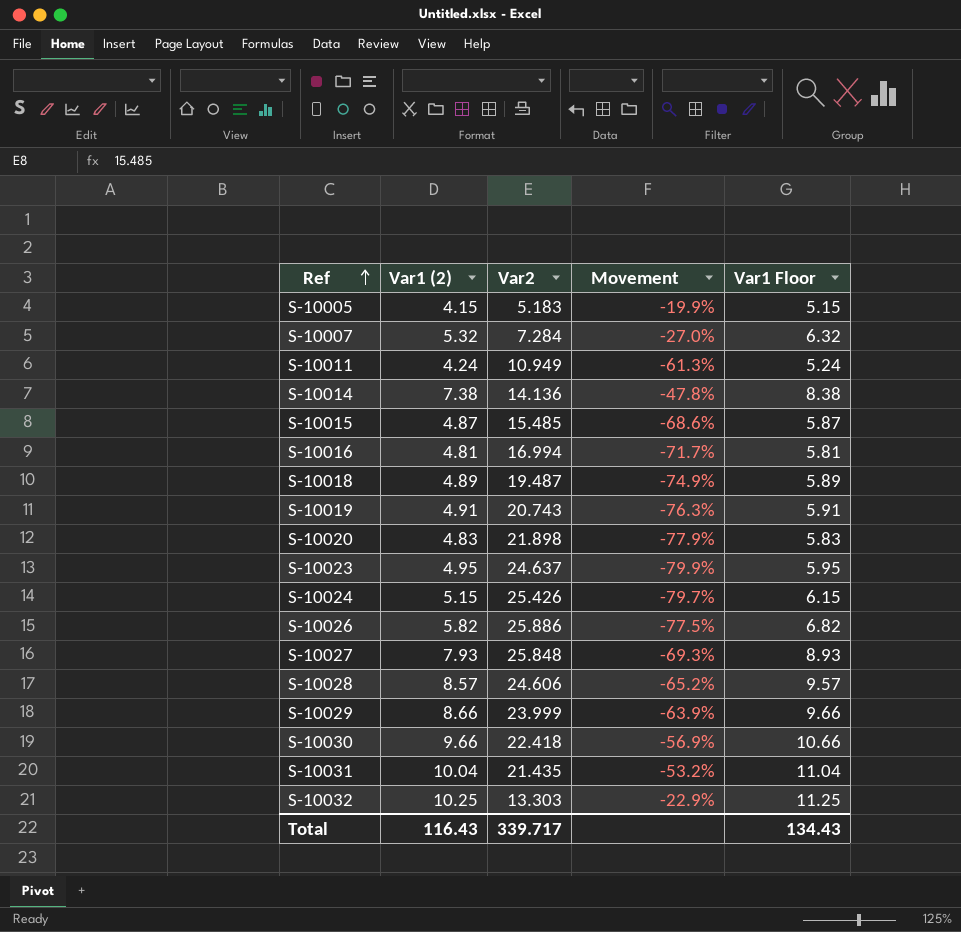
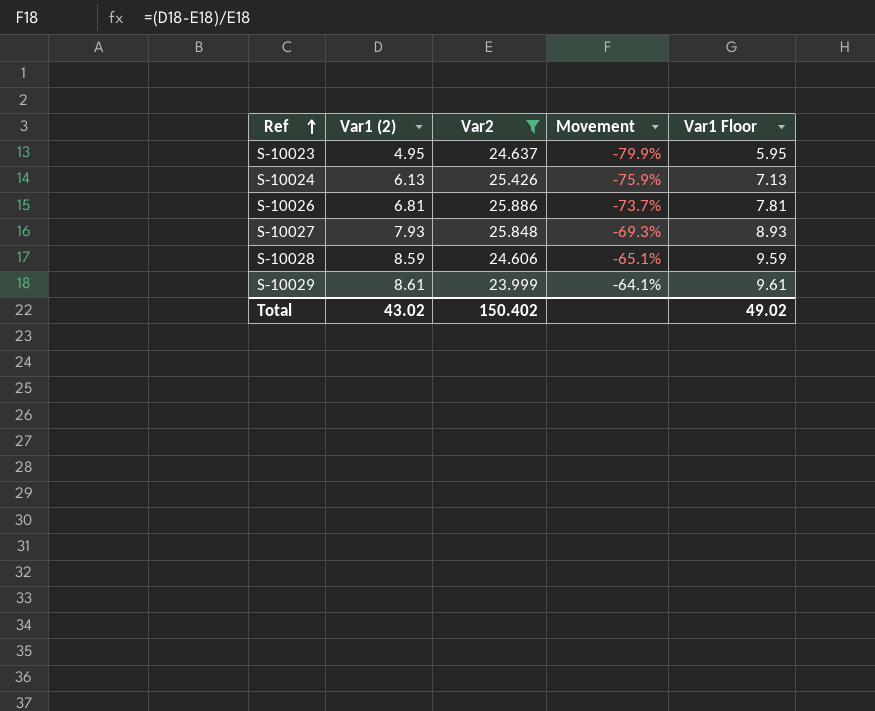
filter: none -> Var2 >= 23.999
S-10024 | Var1 (2): 5.15 -> 6.13
S-10024 | Movement: -79.7% -> -75.9%
S-10024 | Var1 Floor: 6.15 -> 7.13
S-10026 | Var1 (2): 5.82 -> 6.81
S-10026 | Movement: -77.5% -> -73.7%
S-10026 | Var1 Floor: 6.82 -> 7.81
S-10028 | Var1 (2): 8.57 -> 8.59
S-10028 | Movement: -65.2% -> -65.1%
S-10028 | Var1 Floor: 9.57 -> 9.59
S-10029 | Var1 (2): 8.66 -> 8.61
S-10029 | Movement: -63.9% -> -64.1%
S-10029 | Var1 Floor: 9.66 -> 9.61
Total | Var1 (2): 116.43 -> 43.02
Total | Var2: 339.717 -> 150.402
Total | Var1 Floor: 134.43 -> 49.02

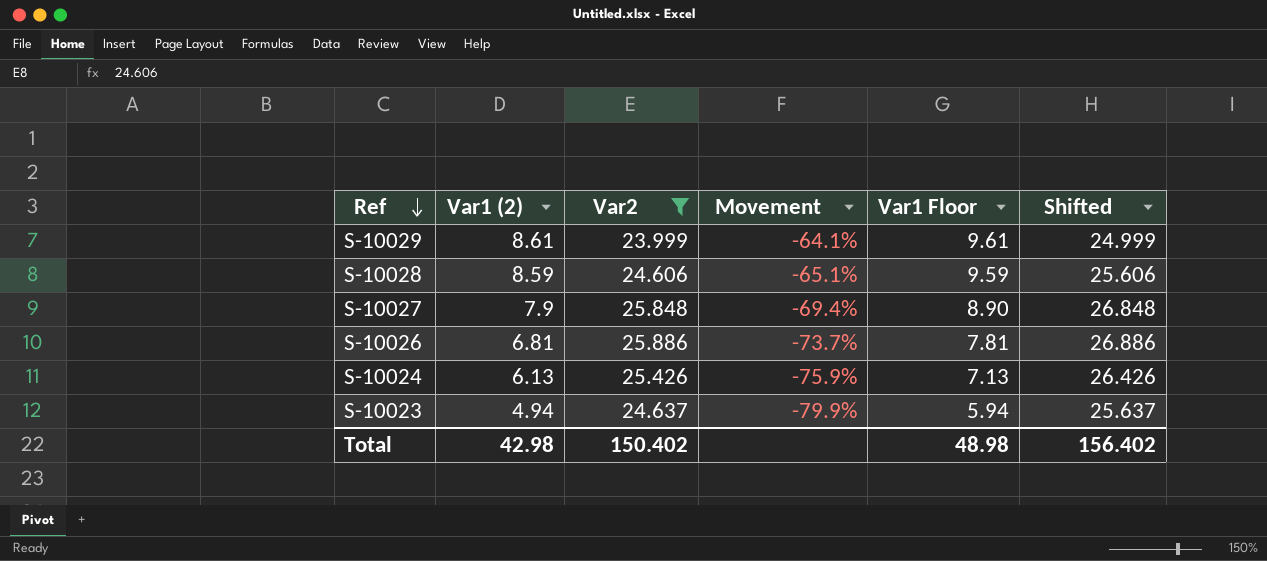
row order: Ref ascending -> Ref descending
column Shifted | formula: none -> [Var2] + 1
S-10027 | Var1 (2): 7.93 -> 7.9
S-10027 | Movement: -69.3% -> -69.4%
S-10027 | Var1 Floor: 8.93 -> 8.90
S-10023 | Var1 (2): 4.95 -> 4.94
S-10023 | Var1 Floor: 5.95 -> 5.94
Total | Var1 (2): 43.02 -> 42.98
Total | Var1 Floor: 49.02 -> 48.98

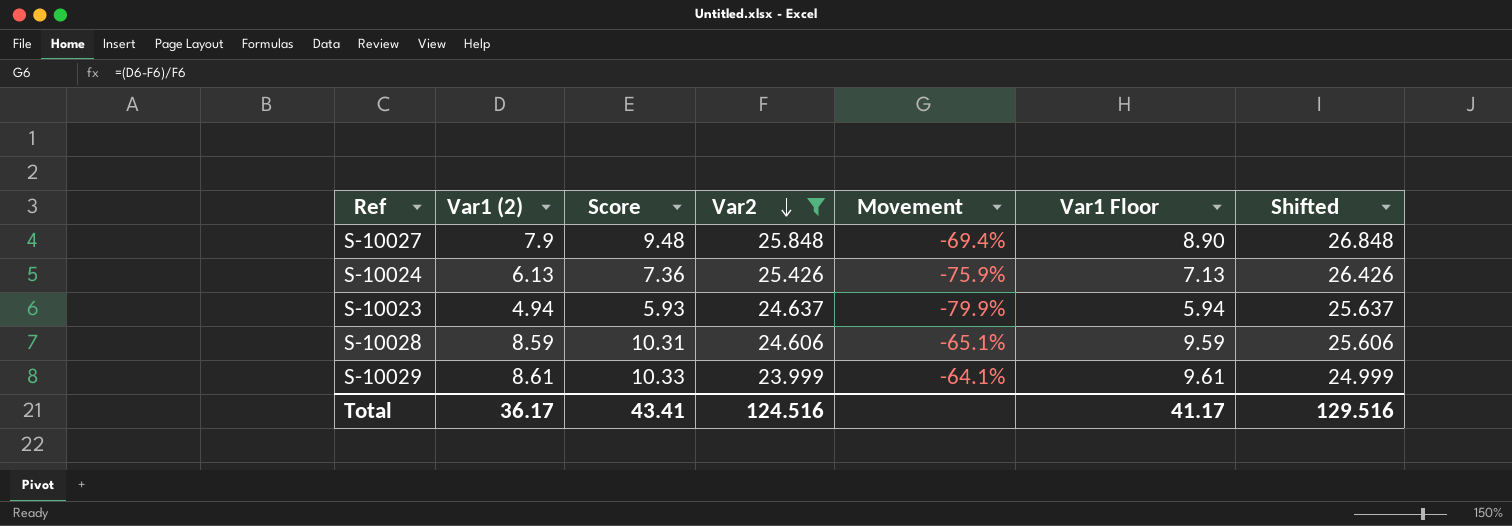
row order: Ref descending -> Var2 descending
column Score | formula: none -> [Var1 (2)] * 1.2
row S-10026: 6.81 | 25.886 | -73.7% | 7.81 | 26.886 -> none
Total | Var1 (2): 42.98 -> 36.17
Total | Var2: 150.402 -> 124.516
Total | Var1 Floor: 48.98 -> 41.17
Total | Shifted: 156.402 -> 129.516

